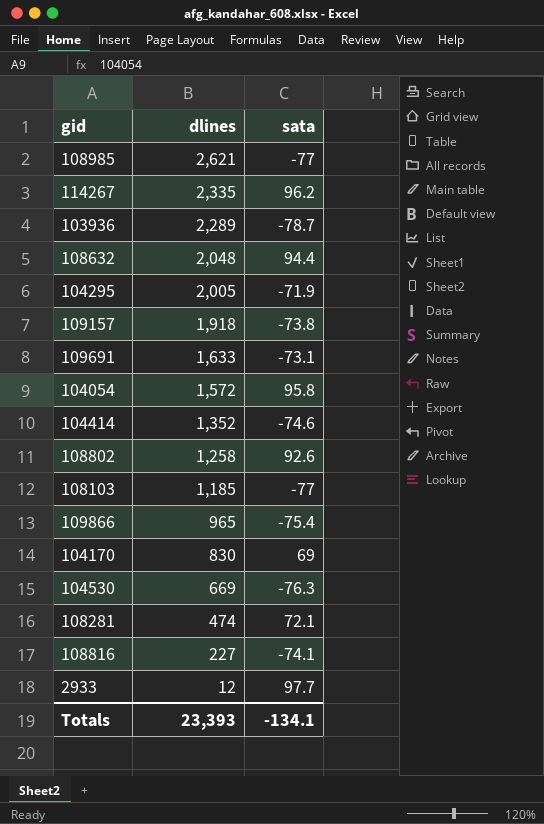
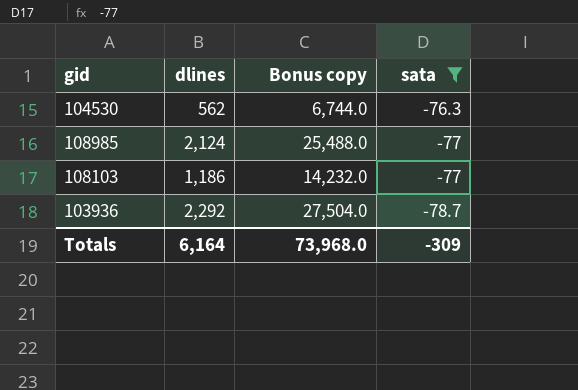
filter: none -> sata <= -76.3
row order: dlines descending -> sata descending
column Bonus copy | formula: none -> [dlines] * 12
104530 | dlines: 669 -> 562
108985 | dlines: 2,621 -> 2,124
108103 | dlines: 1,185 -> 1,186
103936 | dlines: 2,289 -> 2,292
Totals | dlines: 23,393 -> 6,164
Totals | sata: -134.1 -> -309

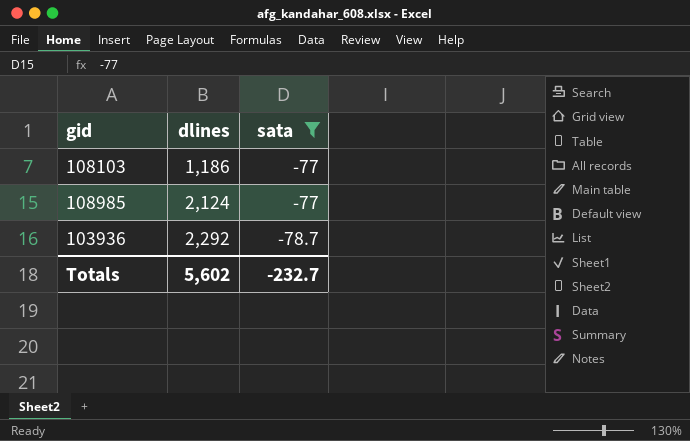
row order: sata descending -> dlines ascending
column Bonus copy | formula: [dlines] * 12 -> none
row 104530: 562 | 6,744.0 | -76.3 -> none
Totals | dlines: 6,164 -> 5,602
Totals | sata: -309 -> -232.7

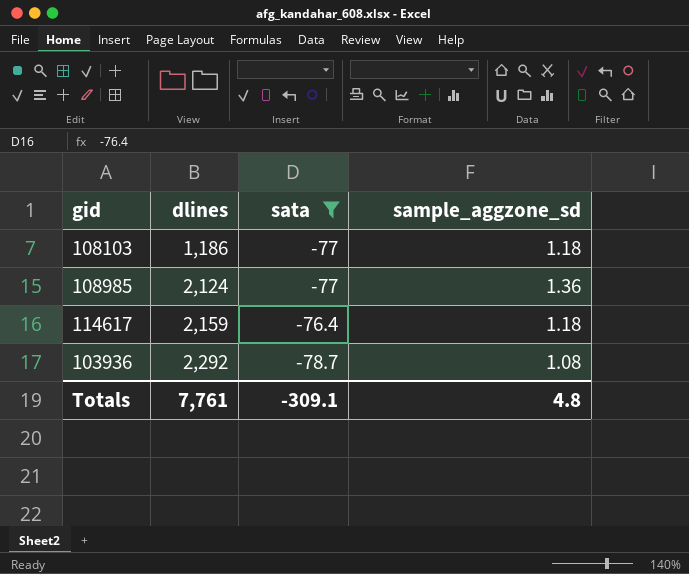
column sample_aggzone_sd | position: none -> 4
row 114617: none -> 2,159 | -76.4 | 1.18
Totals | dlines: 5,602 -> 7,761
Totals | sata: -232.7 -> -309.1

